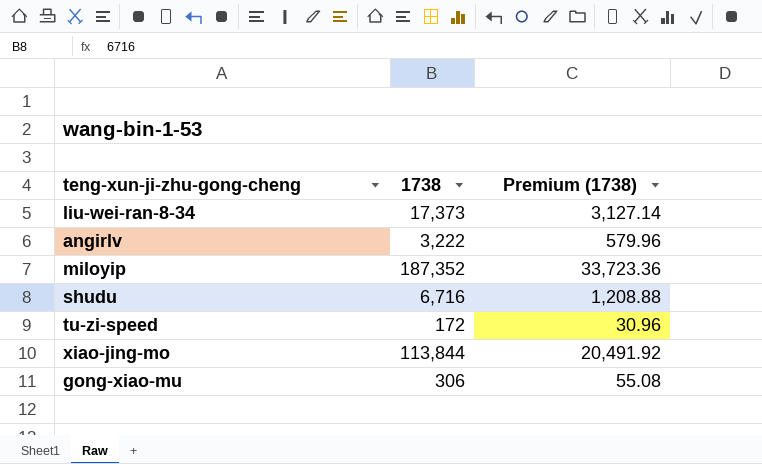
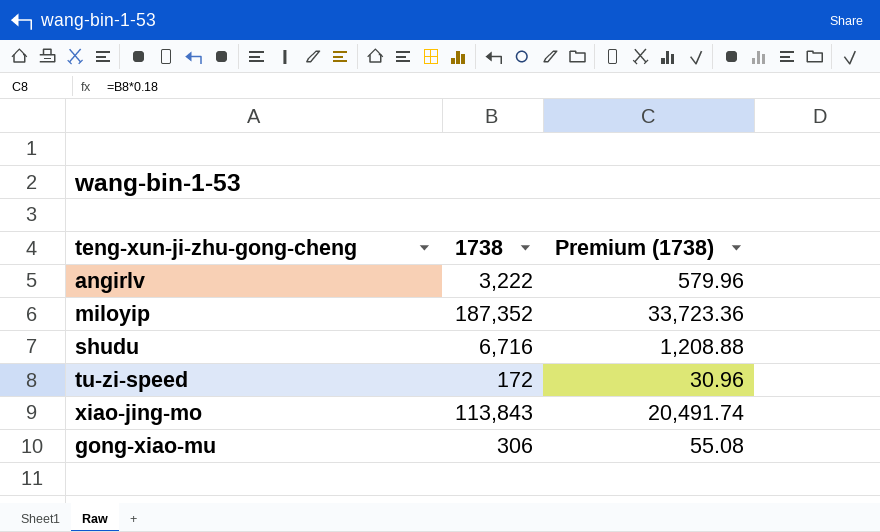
row liu-wei-ran-8-34: 17,373 | 3,127.14 -> none
xiao-jing-mo | 1738: 113,844 -> 113,843
xiao-jing-mo | Premium (1738): 20,491.92 -> 20,491.74

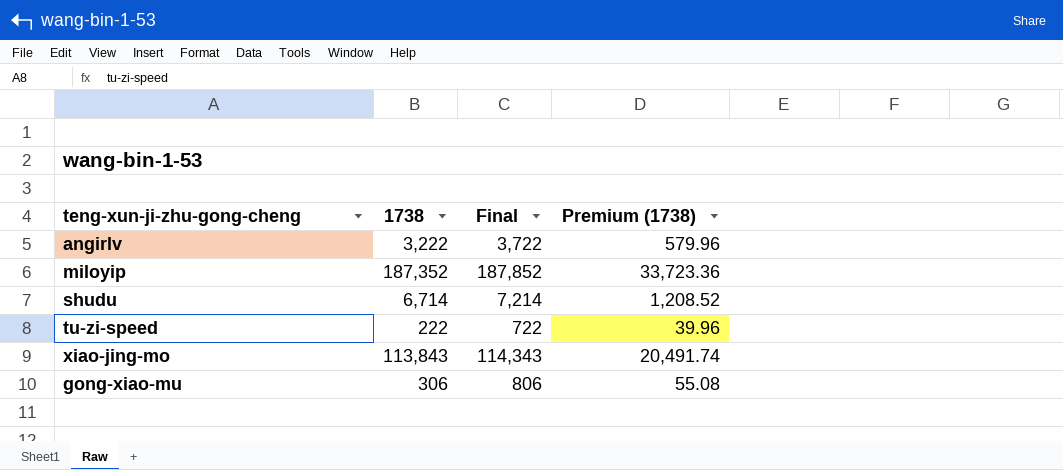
column Final | formula: none -> [1738] + 500
shudu | 1738: 6,716 -> 6,714
shudu | Premium (1738): 1,208.88 -> 1,208.52
tu-zi-speed | 1738: 172 -> 222
tu-zi-speed | Premium (1738): 30.96 -> 39.96

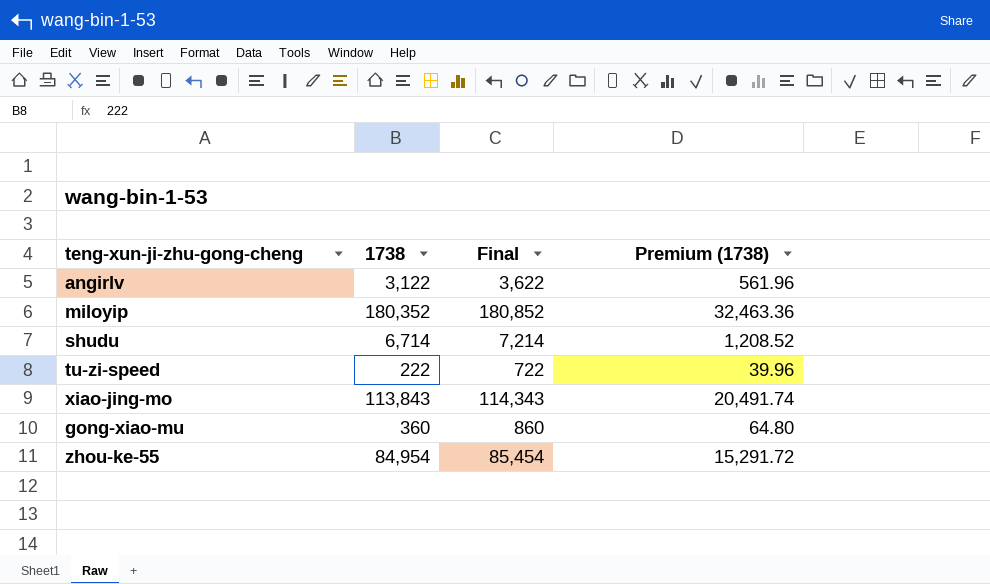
angirlv | 1738: 3,222 -> 3,122
angirlv | Final: 3,722 -> 3,622
angirlv | Premium (1738): 579.96 -> 561.96
miloyip | 1738: 187,352 -> 180,352
miloyip | Final: 187,852 -> 180,852
miloyip | Premium (1738): 33,723.36 -> 32,463.36
gong-xiao-mu | 1738: 306 -> 360
gong-xiao-mu | Final: 806 -> 860
gong-xiao-mu | Premium (1738): 55.08 -> 64.80
row zhou-ke-55: none -> 84,954 | 85,454 | 15,291.72

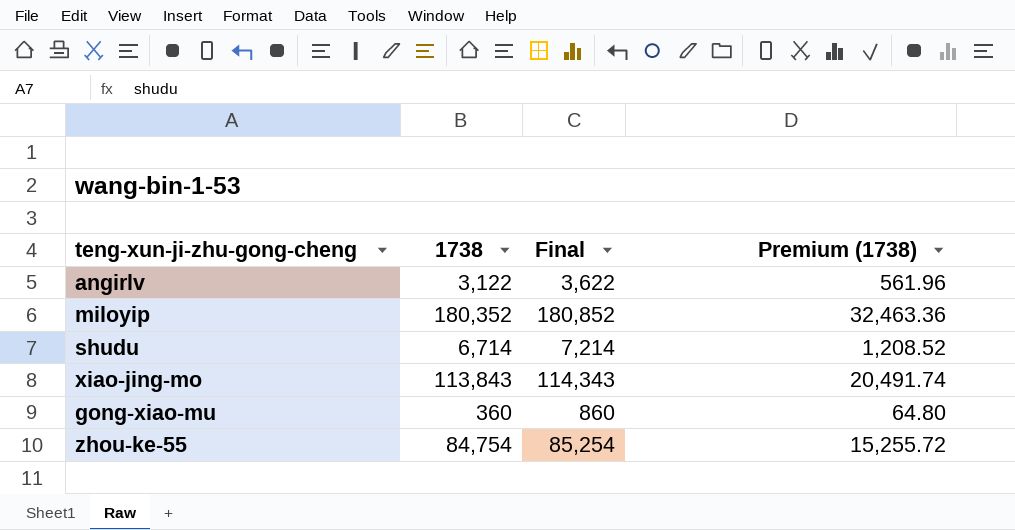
row tu-zi-speed: 222 | 722 | 39.96 -> none
zhou-ke-55 | 1738: 84,954 -> 84,754
zhou-ke-55 | Final: 85,454 -> 85,254
zhou-ke-55 | Premium (1738): 15,291.72 -> 15,255.72

